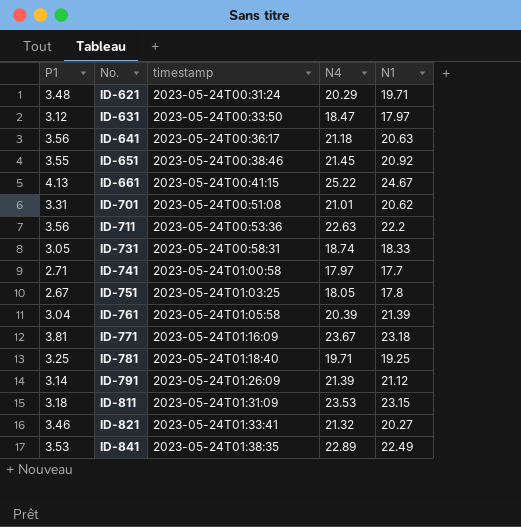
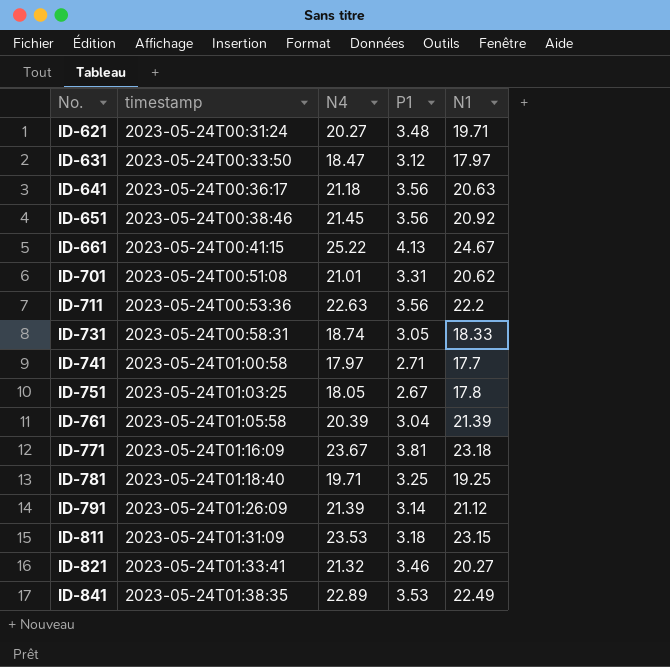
column P1 | position: 1 -> 4
ID-621 | N4: 20.29 -> 20.27
ID-651 | P1: 3.55 -> 3.56

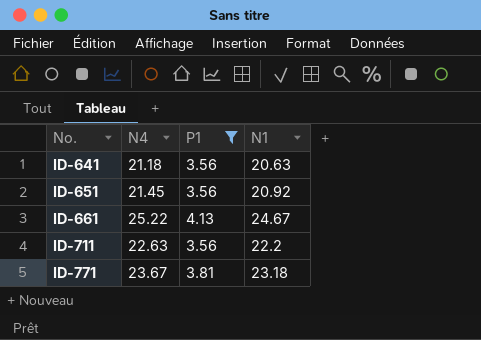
filter: none -> P1 >= 3.56
column timestamp | position: 2 -> none

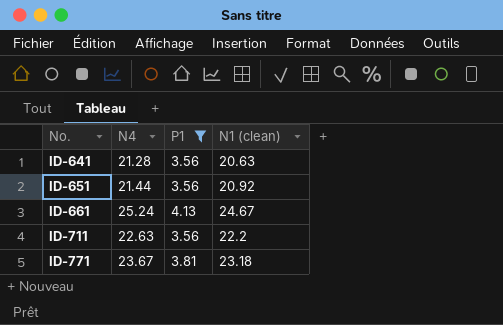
column name: N1 -> N1 (clean)
ID-641 | N4: 21.18 -> 21.28
ID-651 | N4: 21.45 -> 21.44
ID-661 | N4: 25.22 -> 25.24

